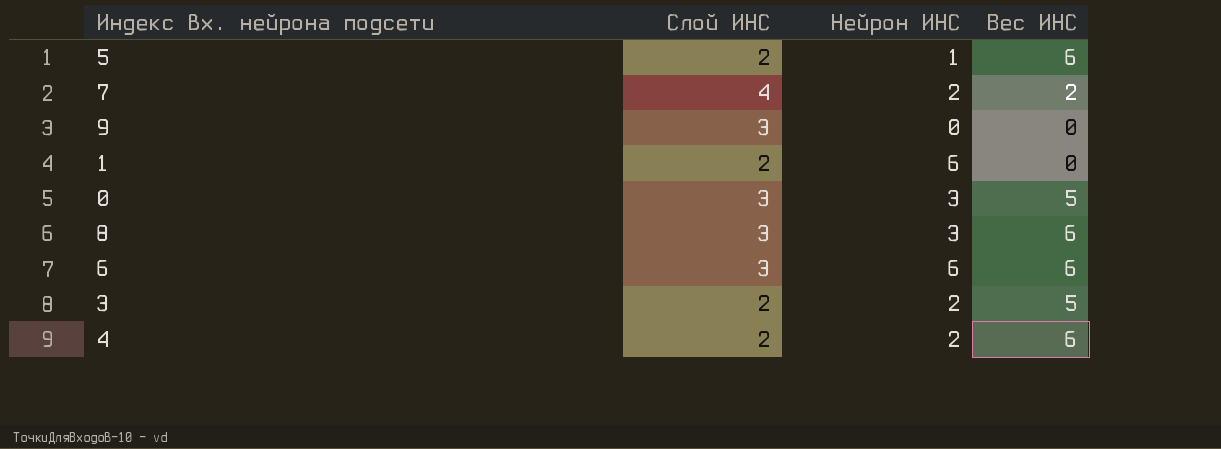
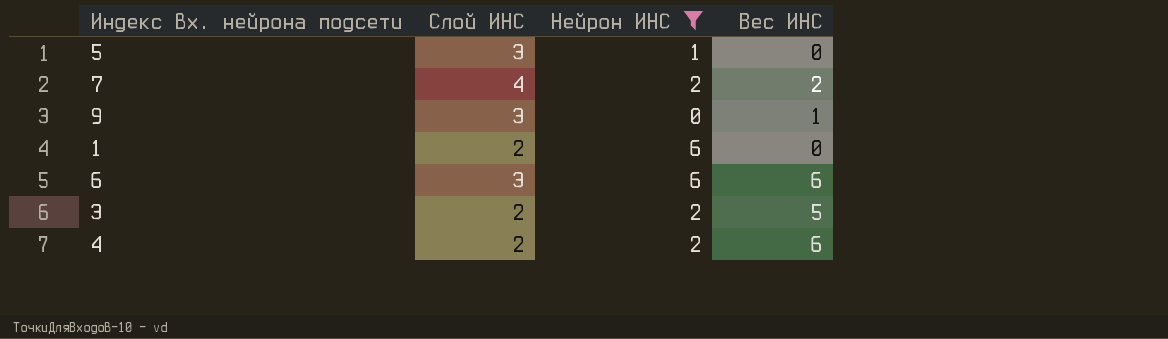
filter: none -> Нейрон ИНС != 3
5 | Слой ИНС: 2 -> 3
5 | Вес ИНС: 6 -> 0
9 | Вес ИНС: 0 -> 1

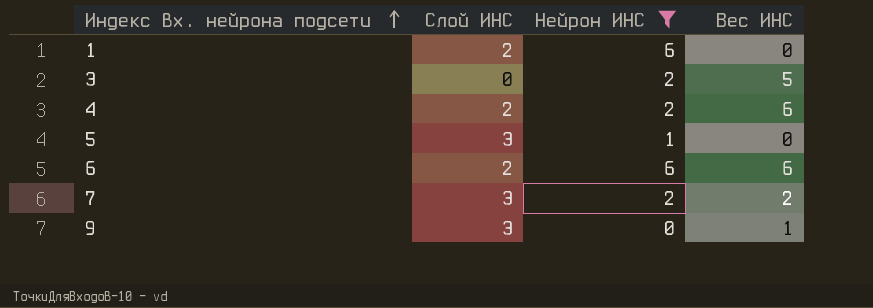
row order: none -> Индекс вх. нейрона подсети ascending
3 | Слой ИНС: 2 -> 0
6 | Слой ИНС: 3 -> 2
7 | Слой ИНС: 4 -> 3

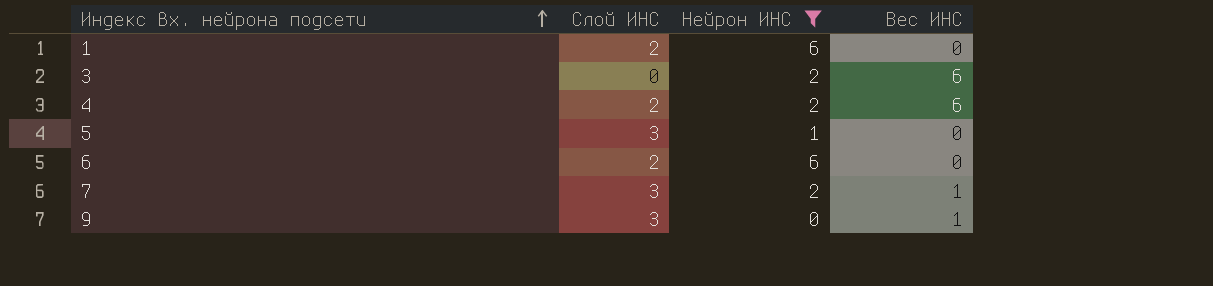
3 | Вес ИНС: 5 -> 6
6 | Вес ИНС: 6 -> 0
7 | Вес ИНС: 2 -> 1

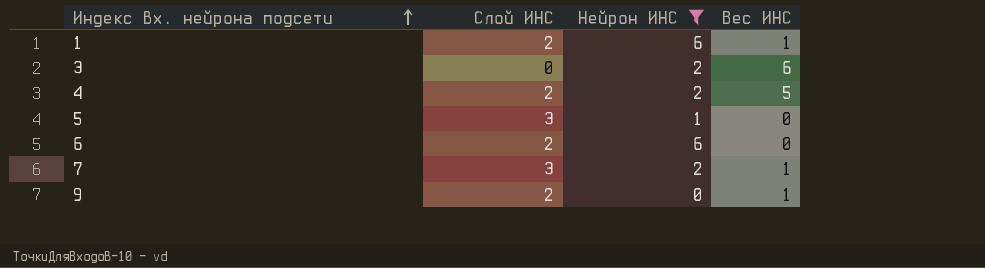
1 | Вес ИНС: 0 -> 1
4 | Вес ИНС: 6 -> 5
9 | Слой ИНС: 3 -> 2

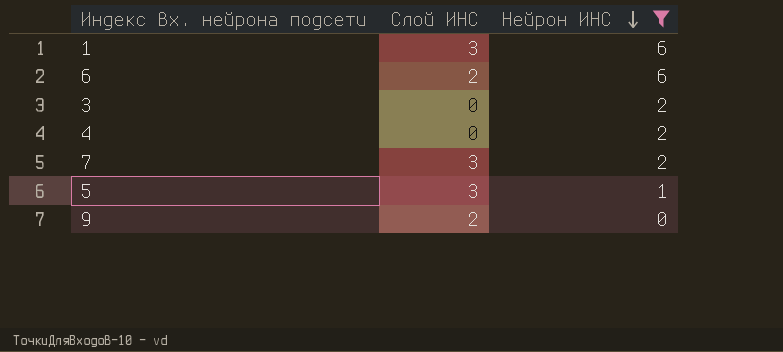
row order: Индекс вх. нейрона подсети ascending -> Нейрон ИНС descending
column Вес ИНС | position: 4 -> none
1 | Слой ИНС: 2 -> 3
4 | Слой ИНС: 2 -> 0

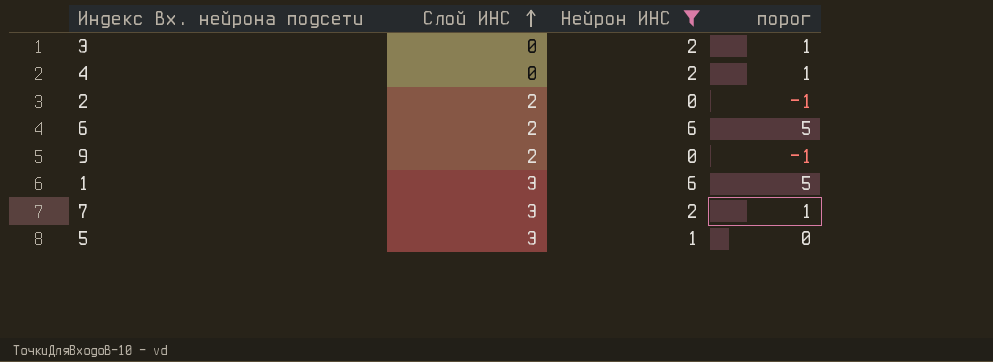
row order: Нейрон ИНС descending -> Слой ИНС ascending
column порог | formula: none -> [Нейрон ИНС] - 1
row 2: none -> 2 | 0 | -1

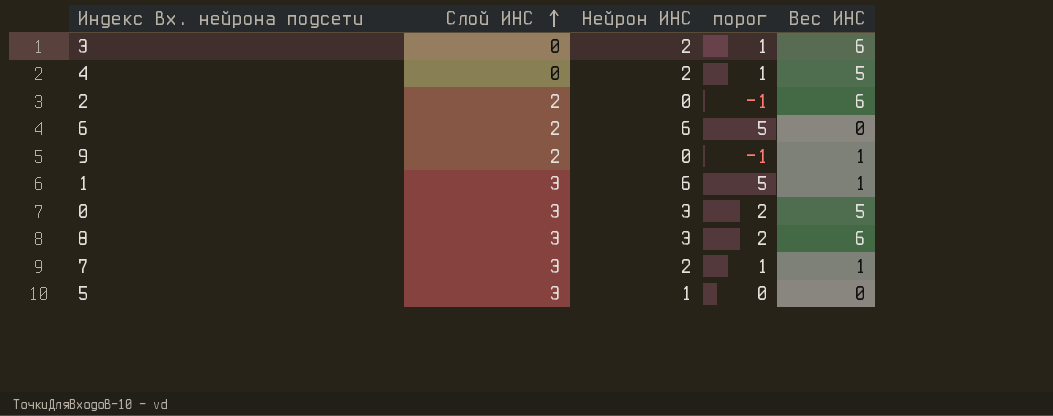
filter: Нейрон ИНС != 3 -> none
column Вес ИНС | position: none -> 5

